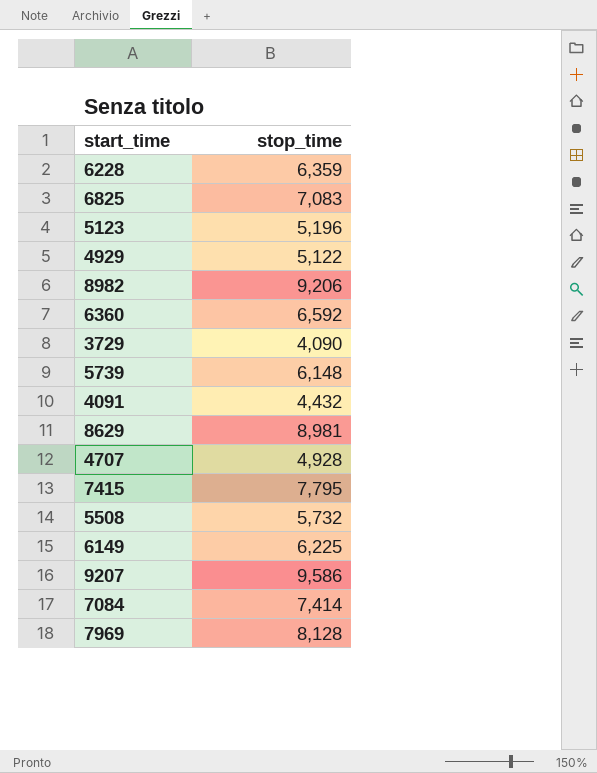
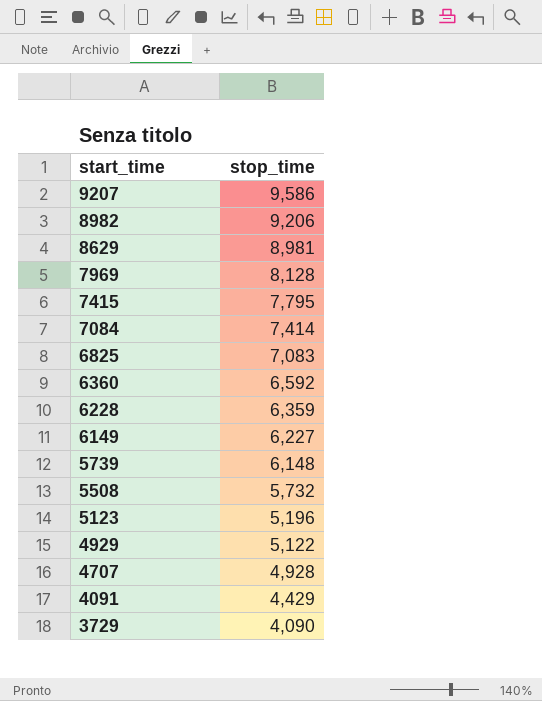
row order: none -> start_time descending
6149 | stop_time: 6,225 -> 6,227
4091 | stop_time: 4,432 -> 4,429

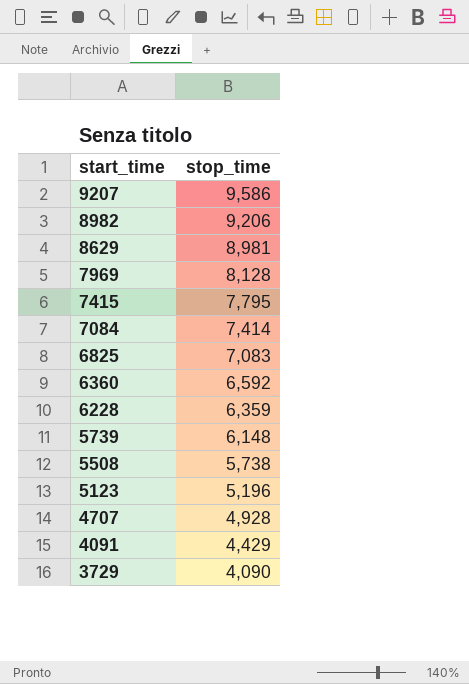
row 6149: 6,227 -> none
row 4929: 5,122 -> none
5508 | stop_time: 5,732 -> 5,738

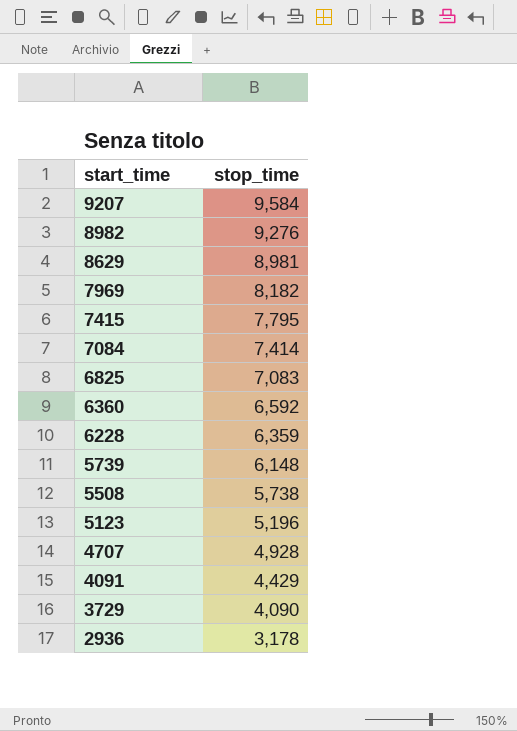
9207 | stop_time: 9,586 -> 9,584
8982 | stop_time: 9,206 -> 9,276
7969 | stop_time: 8,128 -> 8,182
row 2936: none -> 3,178

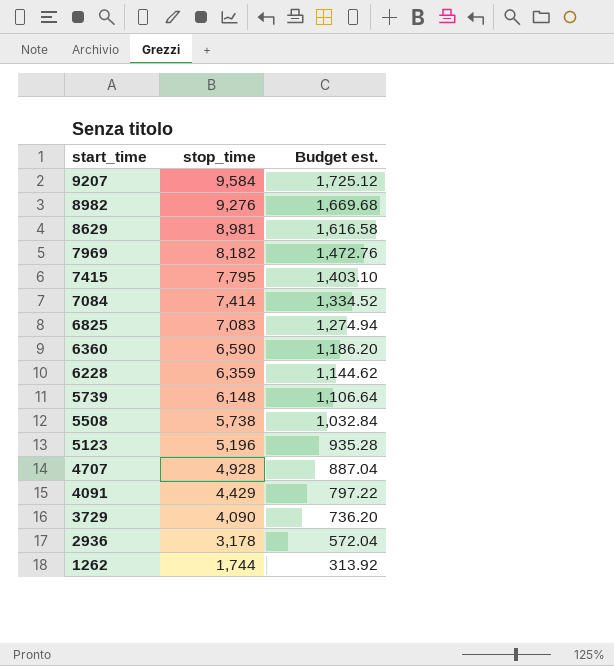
column Budget est. | formula: none -> [stop_time] * 0.18
6360 | stop_time: 6,592 -> 6,590
row 1262: none -> 1,744 | 313.92

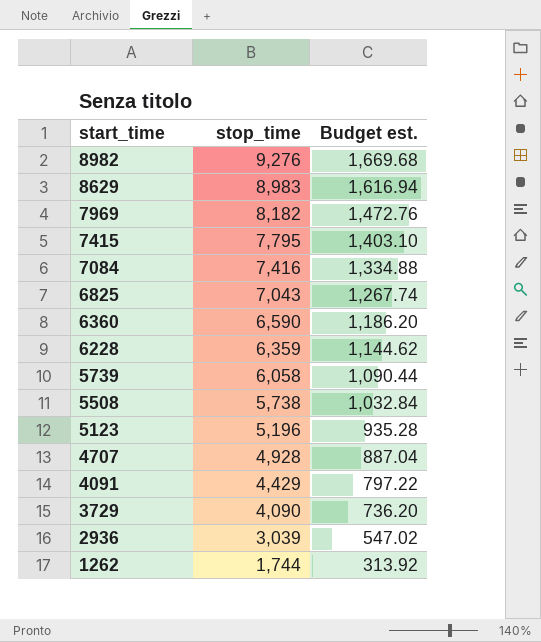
row 9207: 9,584 | 1,725.12 -> none
8629 | stop_time: 8,981 -> 8,983
8629 | Budget est.: 1,616.58 -> 1,616.94
7084 | stop_time: 7,414 -> 7,416
7084 | Budget est.: 1,334.52 -> 1,334.88
6825 | stop_time: 7,083 -> 7,043
6825 | Budget est.: 1,274.94 -> 1,267.74
5739 | stop_time: 6,148 -> 6,058
5739 | Budget est.: 1,106.64 -> 1,090.44
2936 | stop_time: 3,178 -> 3,039
2936 | Budget est.: 572.04 -> 547.02

